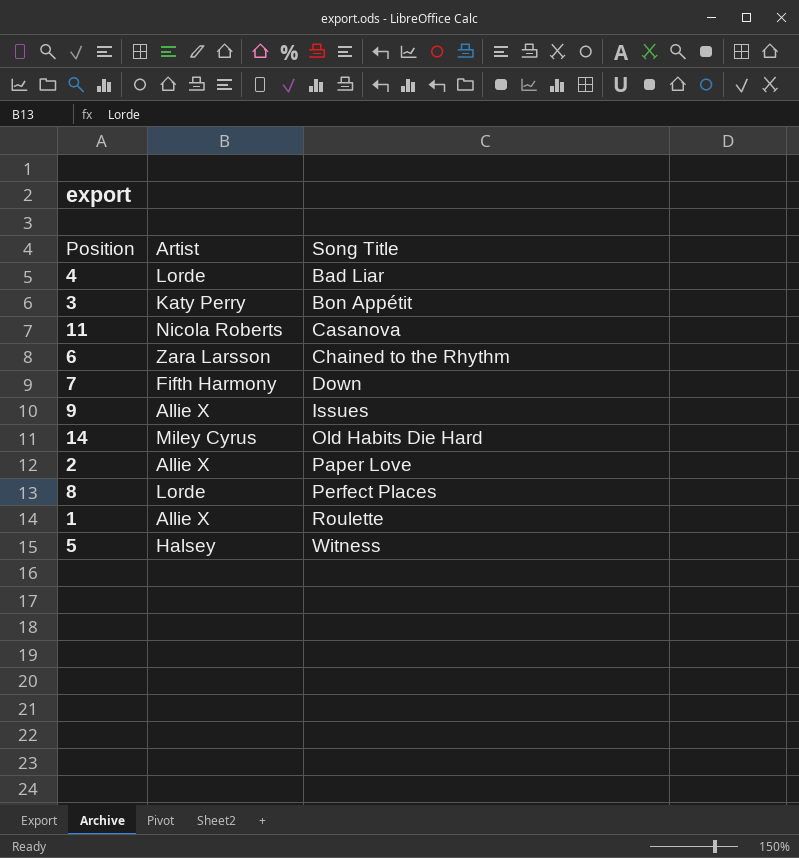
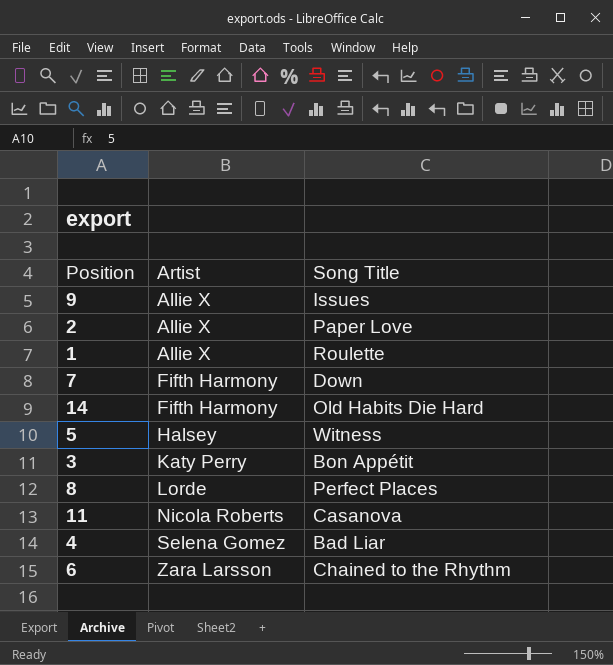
row order: Song Title ascending -> Artist ascending
14 | Artist: Miley Cyrus -> Fifth Harmony
4 | Artist: Lorde -> Selena Gomez

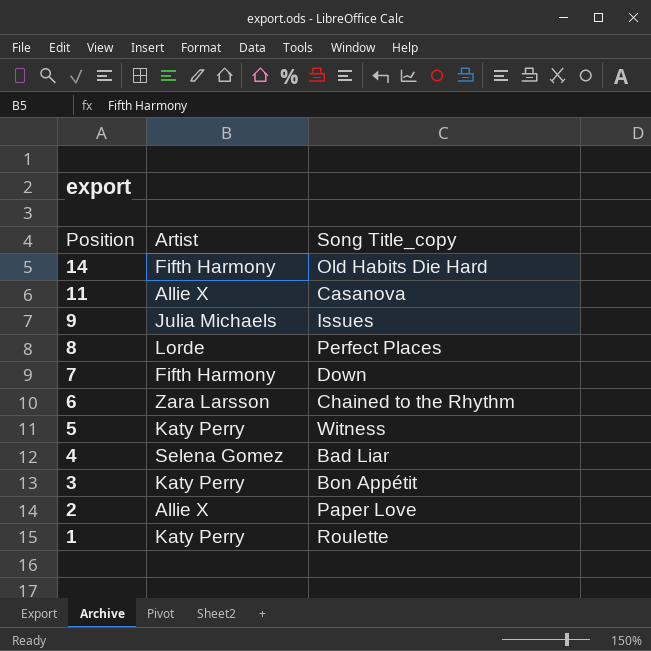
row order: Artist ascending -> Position descending
column name: Song Title -> Song Title_copy
11 | Artist: Nicola Roberts -> Allie X
9 | Artist: Allie X -> Julia Michaels
5 | Artist: Halsey -> Katy Perry
1 | Artist: Allie X -> Katy Perry

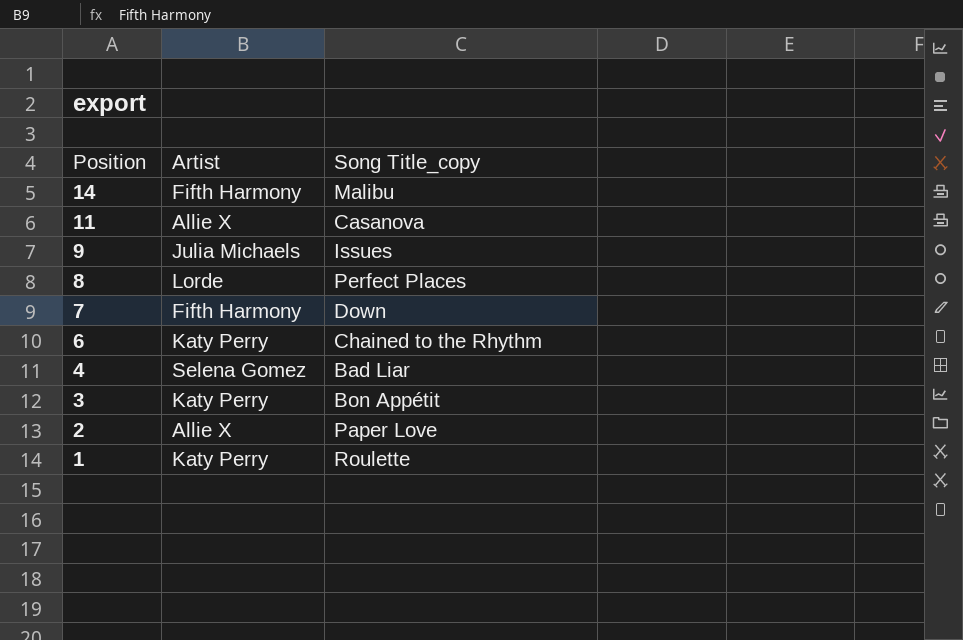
row 5: Katy Perry | Witness -> none
14 | Song Title_copy: Old Habits Die Hard -> Malibu
6 | Artist: Zara Larsson -> Katy Perry

